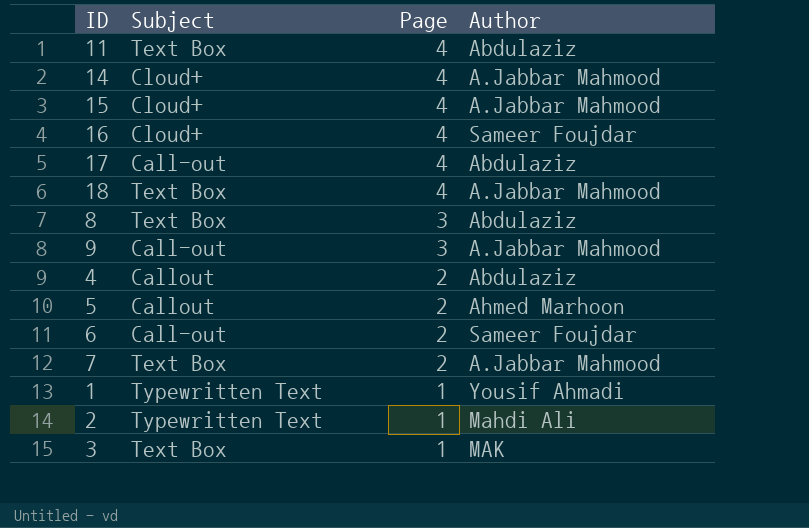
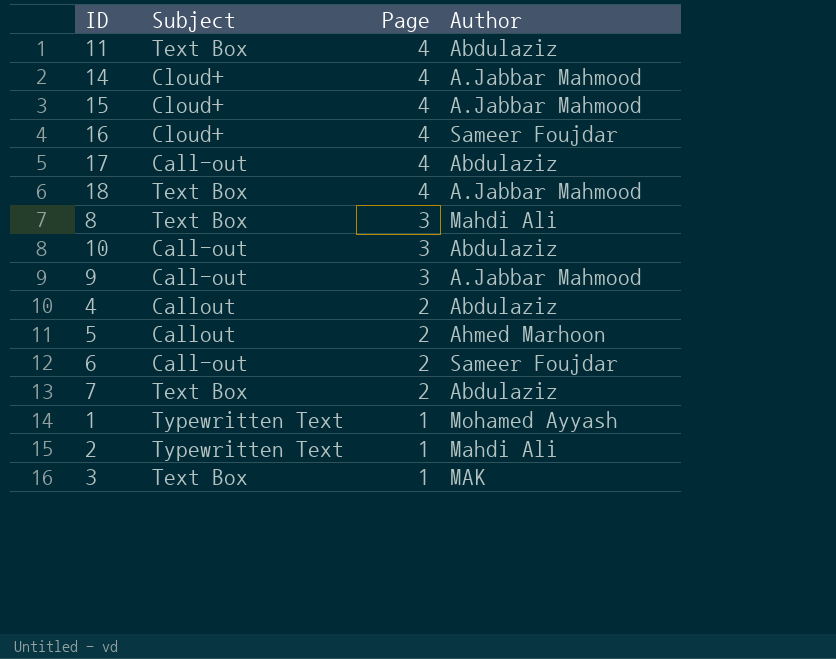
8 | Author: Abdulaziz -> Mahdi Ali
row 10: none -> Call-out | 3 | Abdulaziz
7 | Author: A.Jabbar Mahmood -> Abdulaziz
1 | Author: Yousif Ahmadi -> Mohamed Ayyash

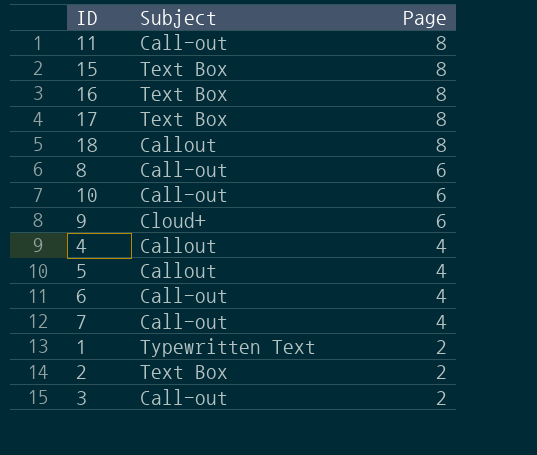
column Author | position: 4 -> none
row 14: Cloud+ | 4 | A.Jabbar Mahmood -> none
11 | Subject: Text Box -> Call-out
11 | Page: 4 -> 8
15 | Subject: Cloud+ -> Text Box
15 | Page: 4 -> 8
16 | Subject: Cloud+ -> Text Box
16 | Page: 4 -> 8
17 | Subject: Call-out -> Text Box
17 | Page: 4 -> 8
18 | Subject: Text Box -> Callout
18 | Page: 4 -> 8
8 | Subject: Text Box -> Call-out
8 | Page: 3 -> 6
10 | Page: 3 -> 6
9 | Subject: Call-out -> Cloud+
9 | Page: 3 -> 6
4 | Page: 2 -> 4
5 | Page: 2 -> 4
6 | Page: 2 -> 4
7 | Subject: Text Box -> Call-out
7 | Page: 2 -> 4
1 | Page: 1 -> 2
2 | Subject: Typewritten Text -> Text Box
2 | Page: 1 -> 2
3 | Subject: Text Box -> Call-out
3 | Page: 1 -> 2

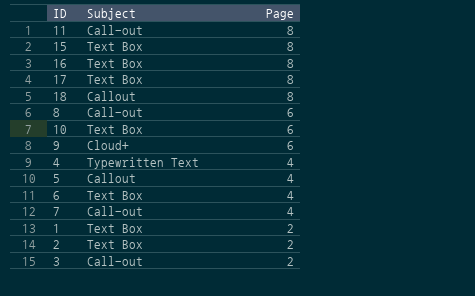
10 | Subject: Call-out -> Text Box
4 | Subject: Callout -> Typewritten Text
6 | Subject: Call-out -> Text Box
1 | Subject: Typewritten Text -> Text Box

